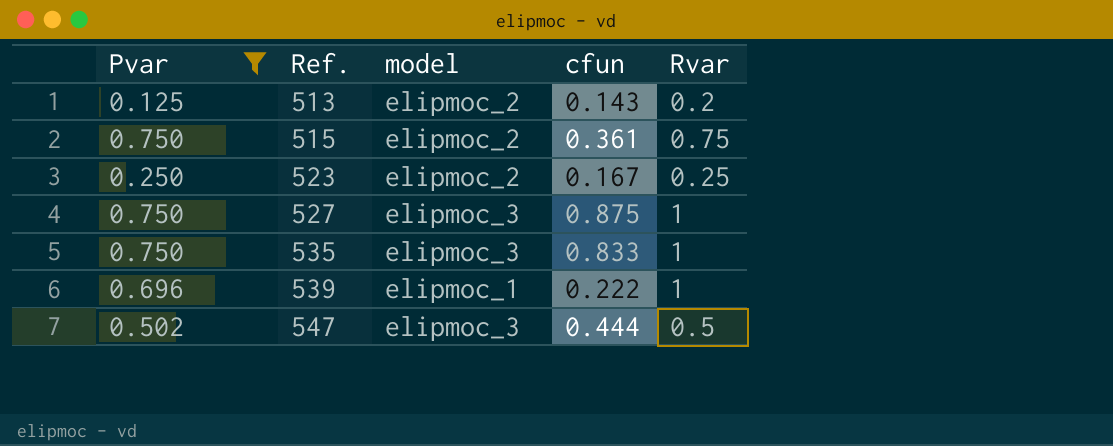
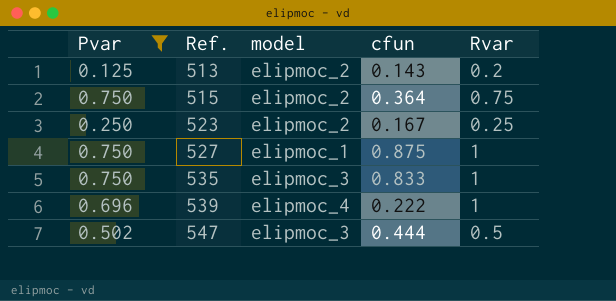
515 | cfun: 0.361 -> 0.364
527 | model: elipmoc_3 -> elipmoc_1
539 | model: elipmoc_1 -> elipmoc_4

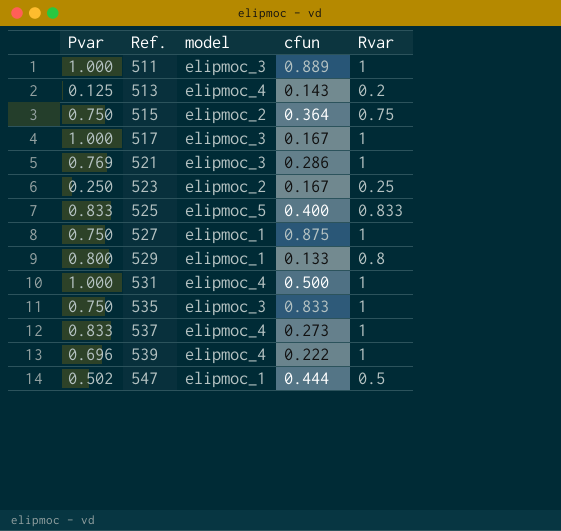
filter: Pvar <= 0.750 -> none
513 | model: elipmoc_2 -> elipmoc_4
547 | model: elipmoc_3 -> elipmoc_1

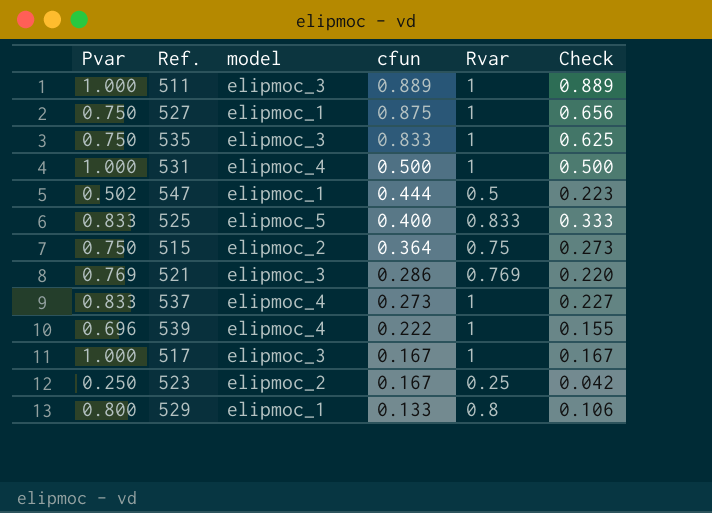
row order: Ref. ascending -> cfun descending
column Check | formula: none -> [Pvar] * [cfun]
row 513: 0.125 | elipmoc_4 | 0.143 | 0.2 -> none
521 | Rvar: 1 -> 0.769

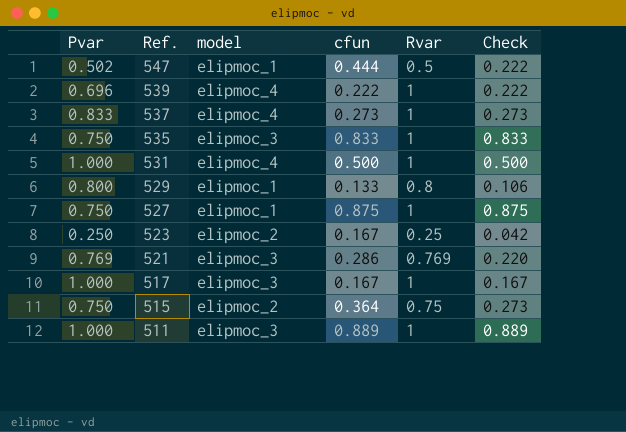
row order: cfun descending -> Ref. descending
column Check | formula: [Pvar] * [cfun] -> [cfun] * [Rvar]
row 525: 0.833 | elipmoc_5 | 0.400 | 0.833 | 0.333 -> none

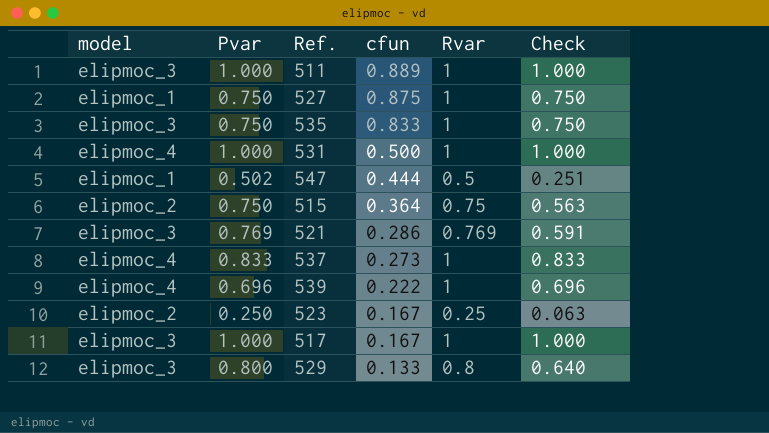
row order: Ref. descending -> cfun descending
column model | position: 3 -> 1
column Check | formula: [cfun] * [Rvar] -> [Pvar] * [Rvar]
529 | model: elipmoc_1 -> elipmoc_3

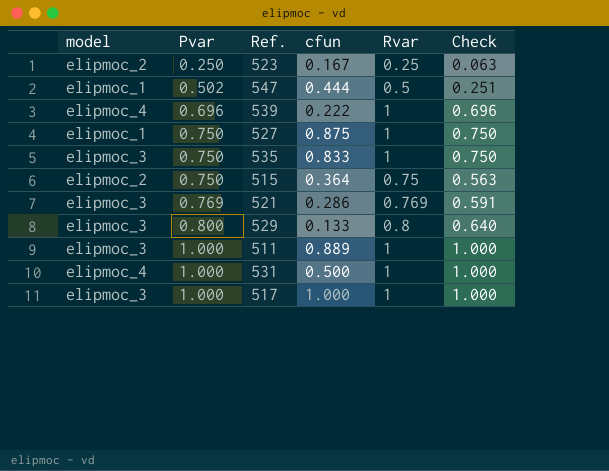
row order: cfun descending -> Pvar ascending
row 537: elipmoc_4 | 0.833 | 0.273 | 1 | 0.833 -> none
517 | cfun: 0.167 -> 1.000

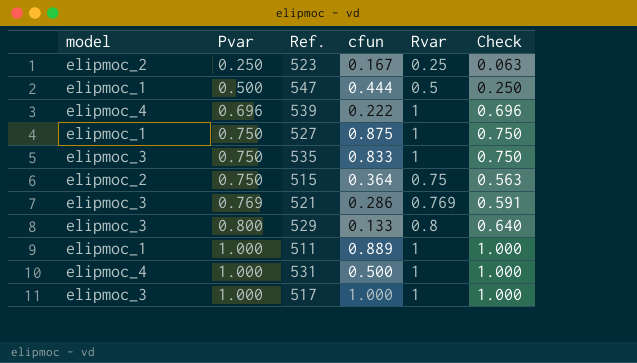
547 | Pvar: 0.502 -> 0.500
547 | Check: 0.251 -> 0.250
511 | model: elipmoc_3 -> elipmoc_1

